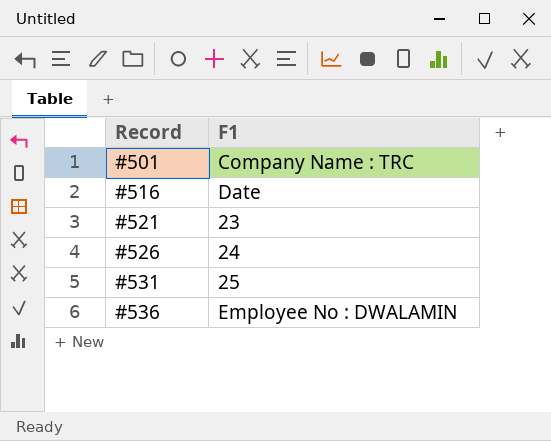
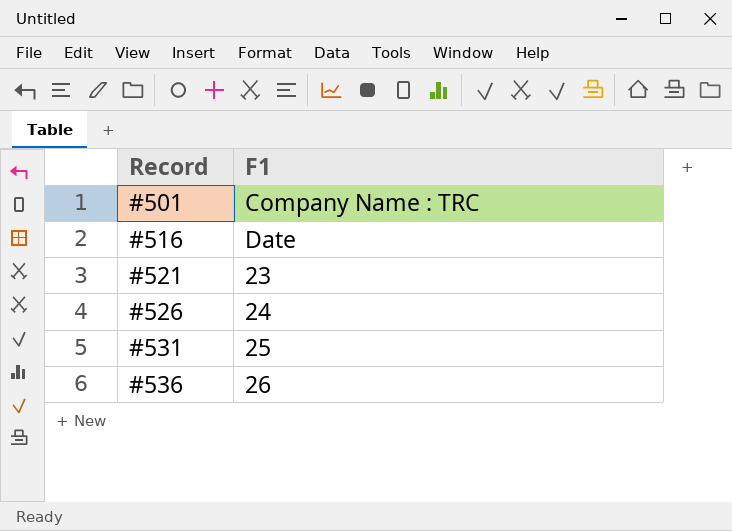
#536 | F1: Employee No : DWALAMIN -> 26

